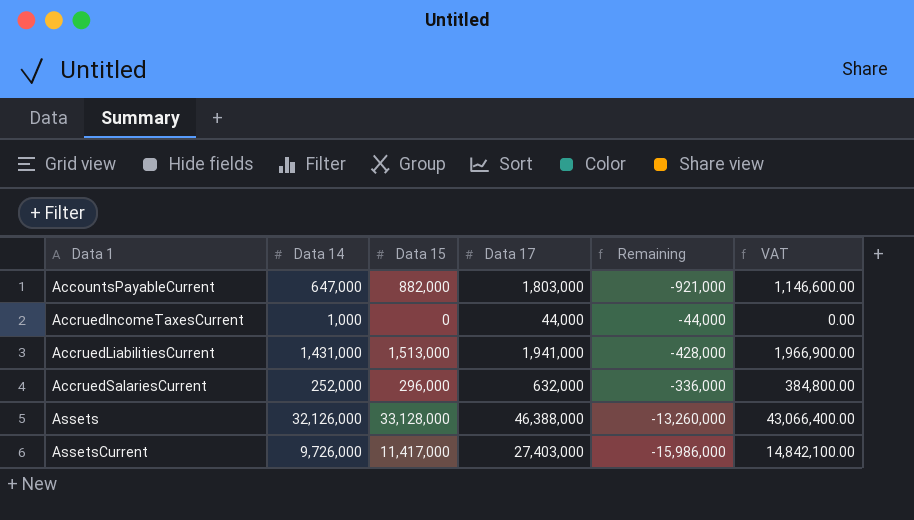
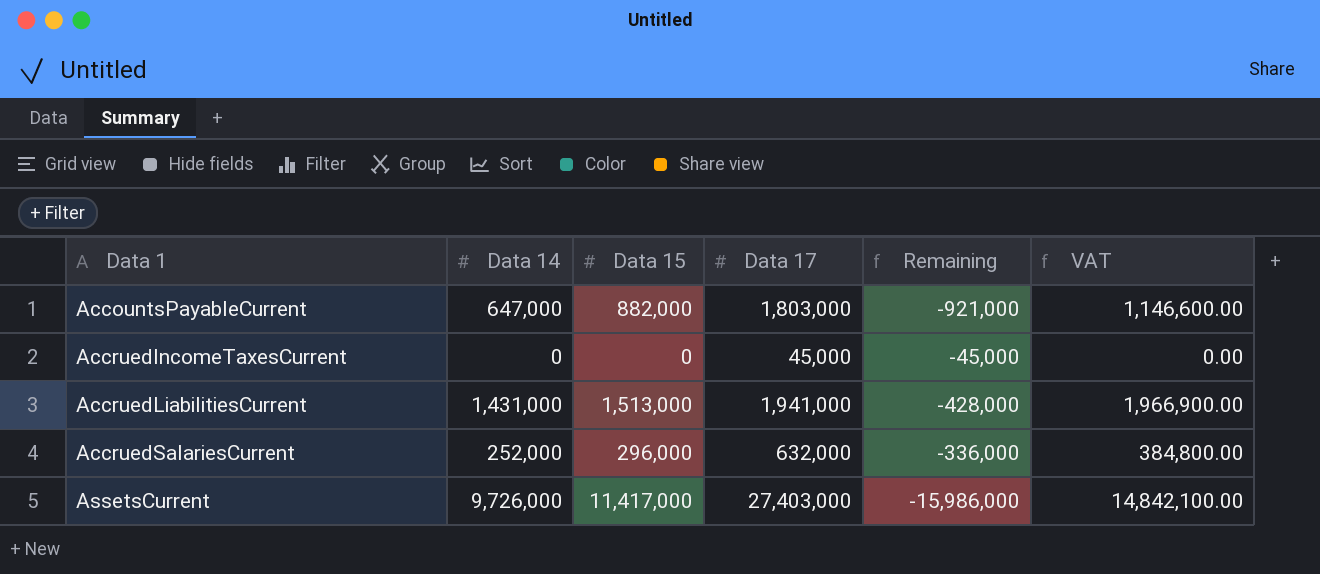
row Assets: 32,126,000 | 33,128,000 | 46,388,000 | -13,260,000 | 43,066,400.00 -> none
AccruedIncomeTaxesCurrent | Data 14: 1,000 -> 0
AccruedIncomeTaxesCurrent | Data 17: 44,000 -> 45,000
AccruedIncomeTaxesCurrent | Remaining: -44,000 -> -45,000

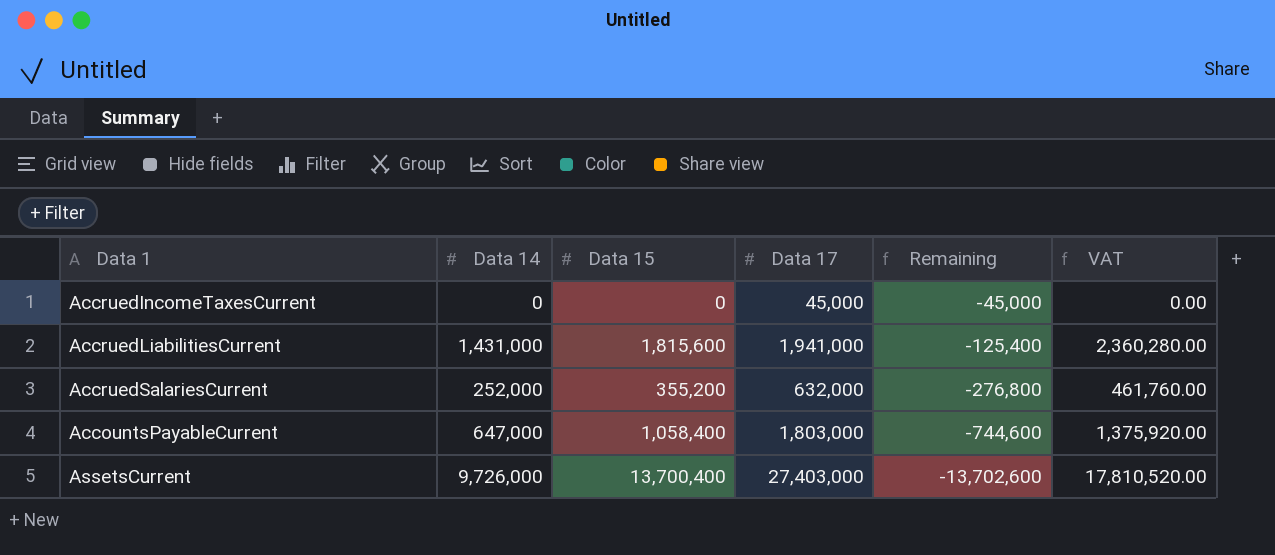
row order: Data 1 ascending -> Remaining descending
AccruedLiabilitiesCurrent | Data 15: 1,513,000 -> 1,815,600
AccruedLiabilitiesCurrent | Remaining: -428,000 -> -125,400
AccruedLiabilitiesCurrent | VAT: 1,966,900.00 -> 2,360,280.00
AccruedSalariesCurrent | Data 15: 296,000 -> 355,200
AccruedSalariesCurrent | Remaining: -336,000 -> -276,800
AccruedSalariesCurrent | VAT: 384,800.00 -> 461,760.00
AccountsPayableCurrent | Data 15: 882,000 -> 1,058,400
AccountsPayableCurrent | Remaining: -921,000 -> -744,600
AccountsPayableCurrent | VAT: 1,146,600.00 -> 1,375,920.00
AssetsCurrent | Data 15: 11,417,000 -> 13,700,400
AssetsCurrent | Remaining: -15,986,000 -> -13,702,600
AssetsCurrent | VAT: 14,842,100.00 -> 17,810,520.00

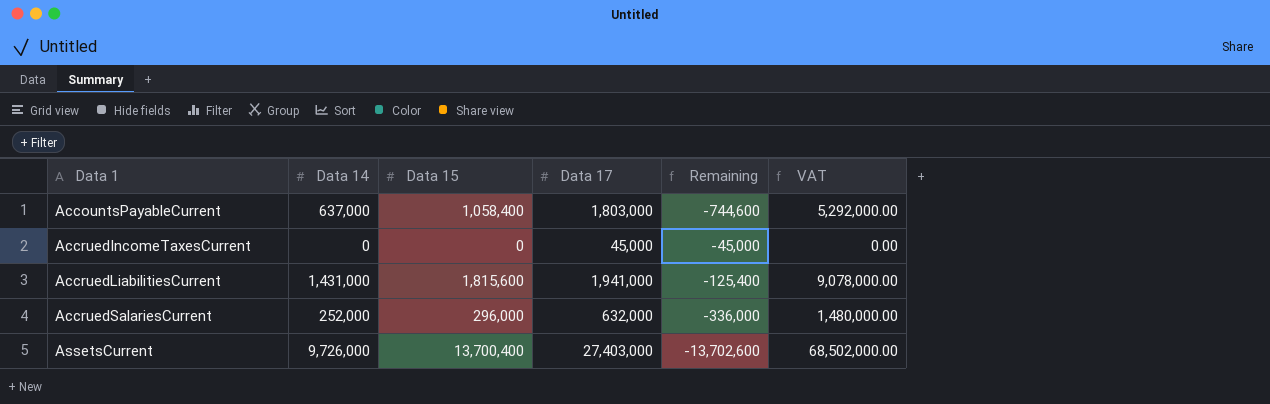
row order: Remaining descending -> Data 1 ascending
column VAT | formula: [Data 15] * 1.3 -> [Data 15] * 5
AccountsPayableCurrent | Data 14: 647,000 -> 637,000
AccruedSalariesCurrent | Data 15: 355,200 -> 296,000
AccruedSalariesCurrent | Remaining: -276,800 -> -336,000

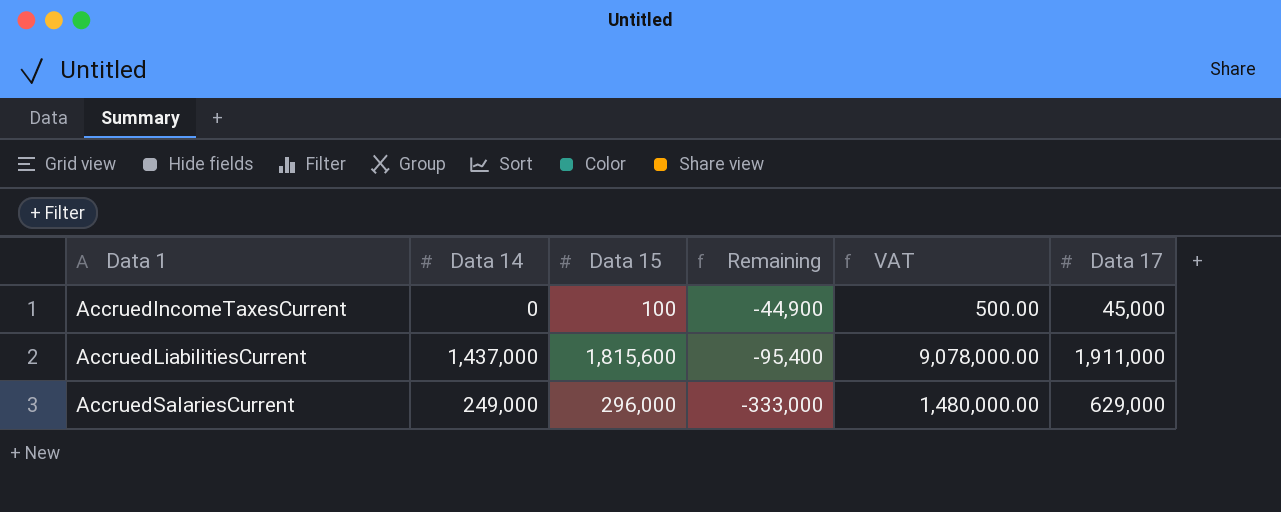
column Data 17 | position: 4 -> 6
row AccountsPayableCurrent: 637,000 | 1,058,400 | 1,803,000 | -744,600 | 5,292,000.00 -> none
row AssetsCurrent: 9,726,000 | 13,700,400 | 27,403,000 | -13,702,600 | 68,502,000.00 -> none
AccruedIncomeTaxesCurrent | Data 15: 0 -> 100
AccruedIncomeTaxesCurrent | Remaining: -45,000 -> -44,900
AccruedIncomeTaxesCurrent | VAT: 0.00 -> 500.00
AccruedLiabilitiesCurrent | Data 14: 1,431,000 -> 1,437,000
AccruedLiabilitiesCurrent | Remaining: -125,400 -> -95,400
AccruedLiabilitiesCurrent | Data 17: 1,941,000 -> 1,911,000
AccruedSalariesCurrent | Data 14: 252,000 -> 249,000
AccruedSalariesCurrent | Remaining: -336,000 -> -333,000
AccruedSalariesCurrent | Data 17: 632,000 -> 629,000

